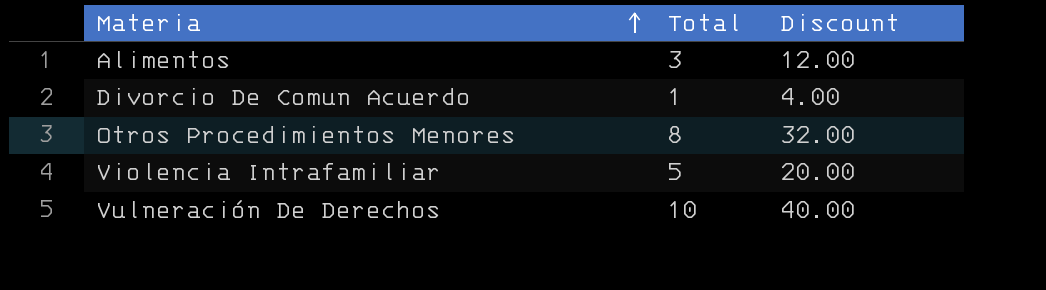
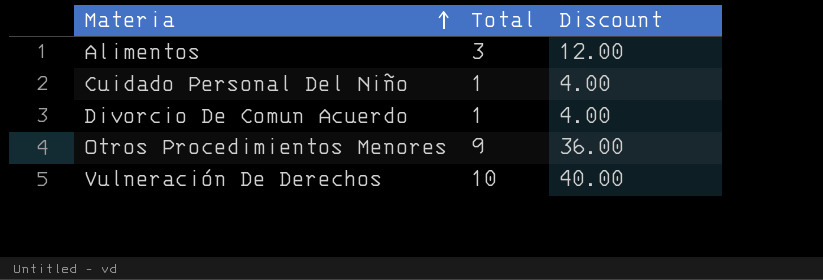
row Violencia Intrafamiliar: 5 | 20.00 -> none
row Cuidado Personal Del Niño: none -> 1 | 4.00
Otros Procedimientos Menores | Total: 8 -> 9
Otros Procedimientos Menores | Discount: 32.00 -> 36.00

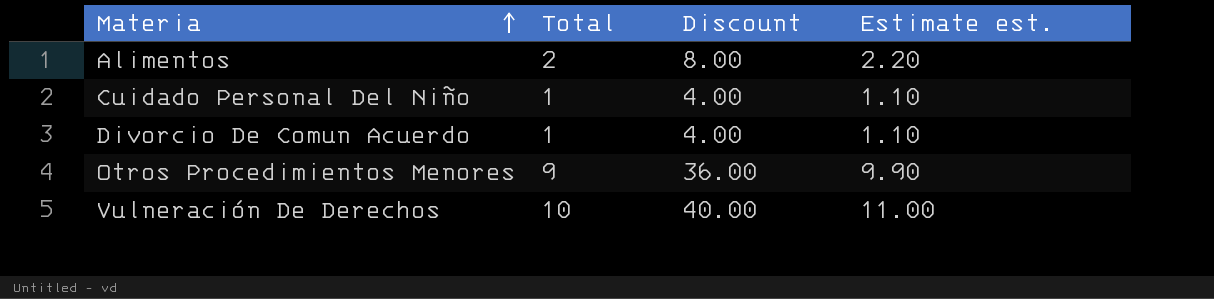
column Estimate est. | formula: none -> [Total] * 1.1
Alimentos | Total: 3 -> 2
Alimentos | Discount: 12.00 -> 8.00

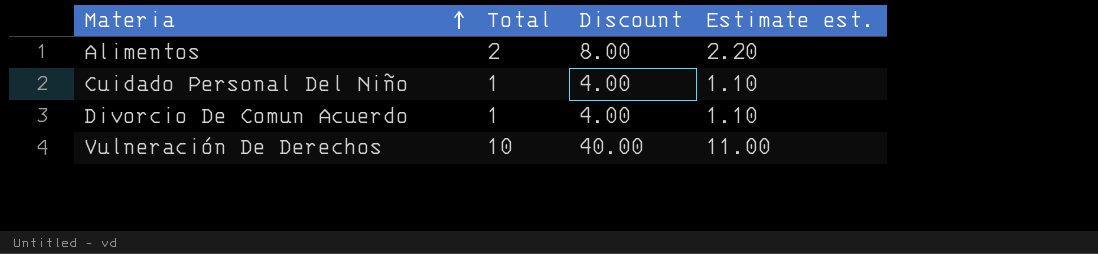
row Otros Procedimientos Menores: 9 | 36.00 | 9.90 -> none

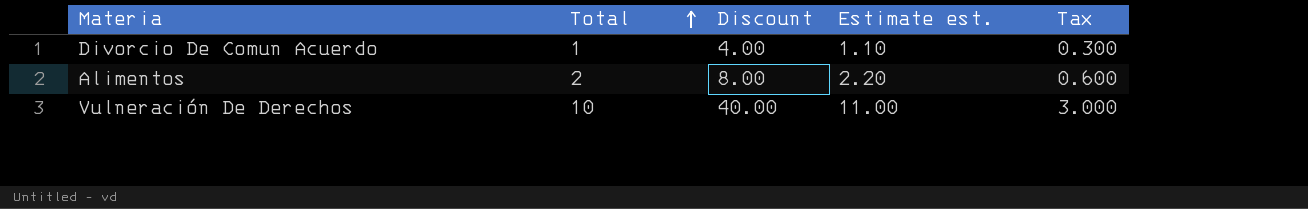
row order: Materia ascending -> Total ascending
column Tax | formula: none -> [Total] * 0.3
row Cuidado Personal Del Niño: 1 | 4.00 | 1.10 -> none

